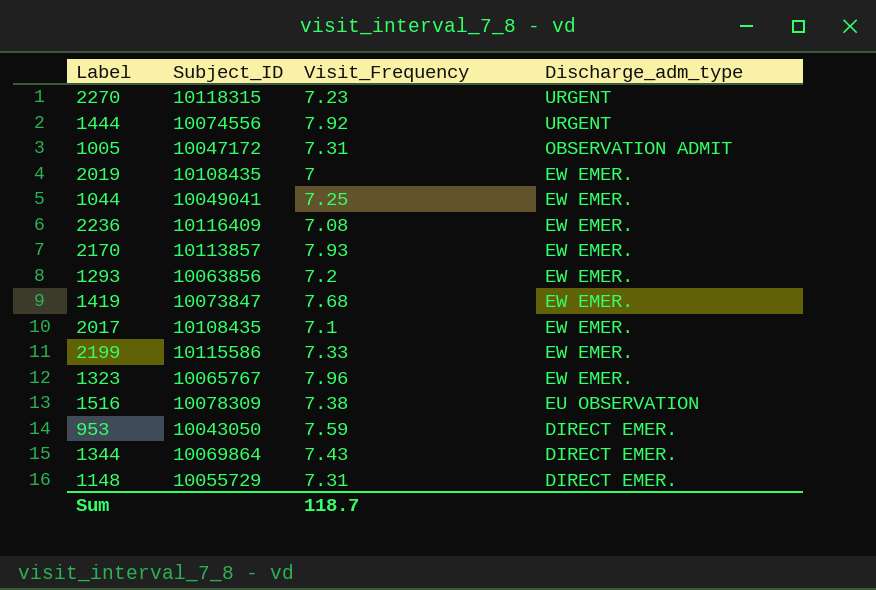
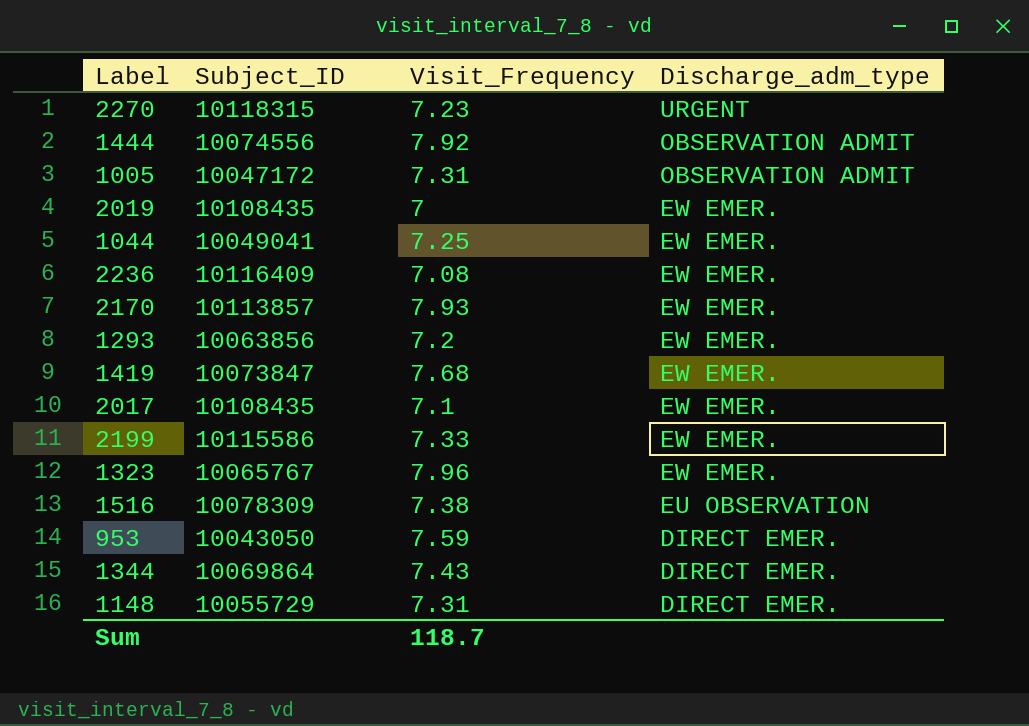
1444 | Discharge_adm_type: URGENT -> OBSERVATION ADMIT

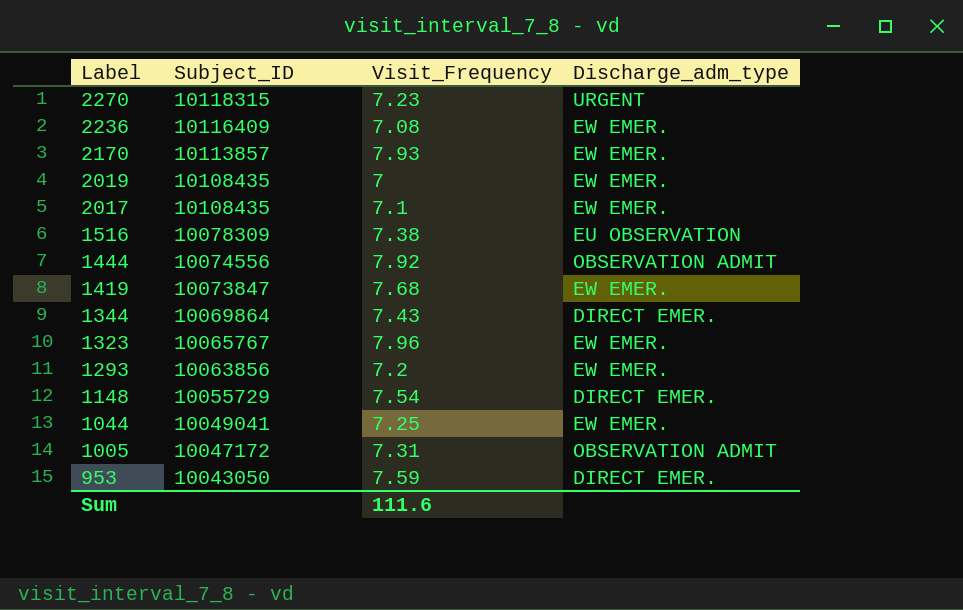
row order: Discharge_adm_type descending -> Label descending
row 2199: 10115586 | 7.33 | EW EMER. -> none
1148 | Visit_Frequency: 7.31 -> 7.54
Sum | Visit_Frequency: 118.7 -> 111.6

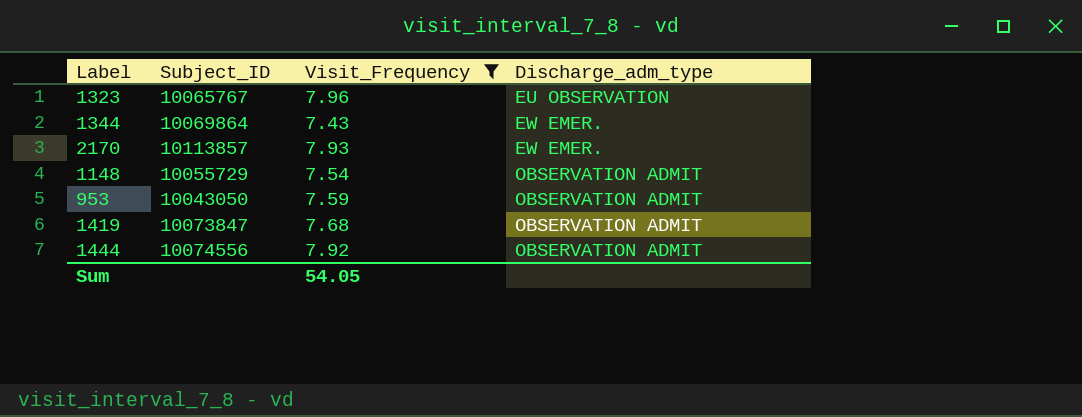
filter: none -> Visit_Frequency >= 7.43
row order: Label descending -> Discharge_adm_type ascending
1323 | Discharge_adm_type: EW EMER. -> EU OBSERVATION
1344 | Discharge_adm_type: DIRECT EMER. -> EW EMER.
1148 | Discharge_adm_type: DIRECT EMER. -> OBSERVATION ADMIT
953 | Discharge_adm_type: DIRECT EMER. -> OBSERVATION ADMIT
1419 | Discharge_adm_type: EW EMER. -> OBSERVATION ADMIT
Sum | Visit_Frequency: 111.6 -> 54.05

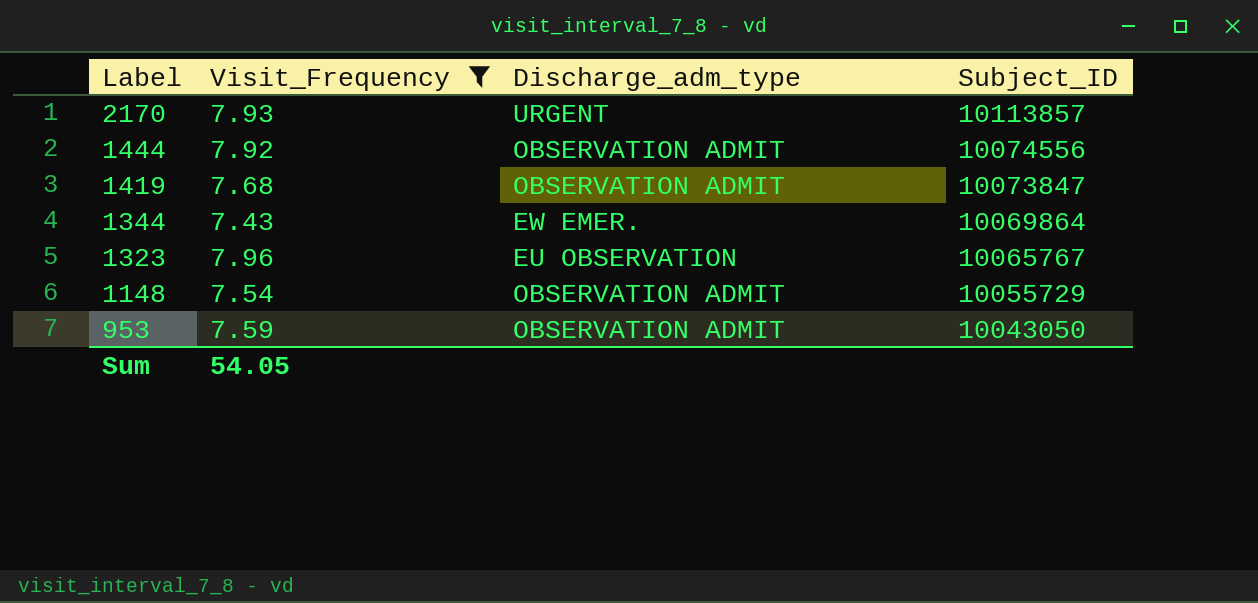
row order: Discharge_adm_type ascending -> Label descending
column Subject_ID | position: 2 -> 4
2170 | Discharge_adm_type: EW EMER. -> URGENT

